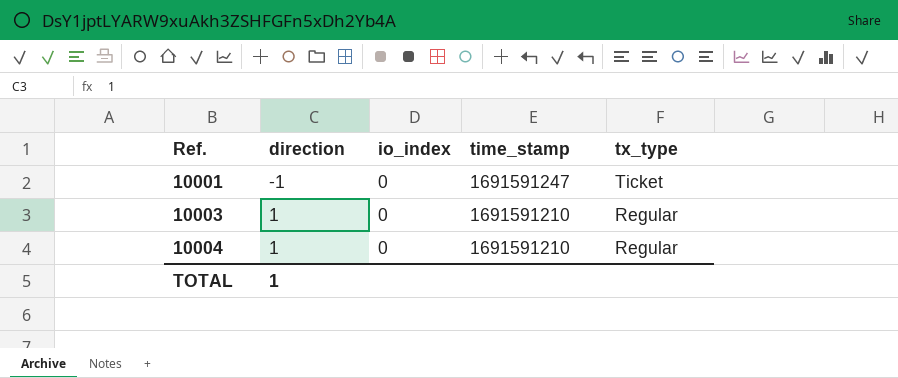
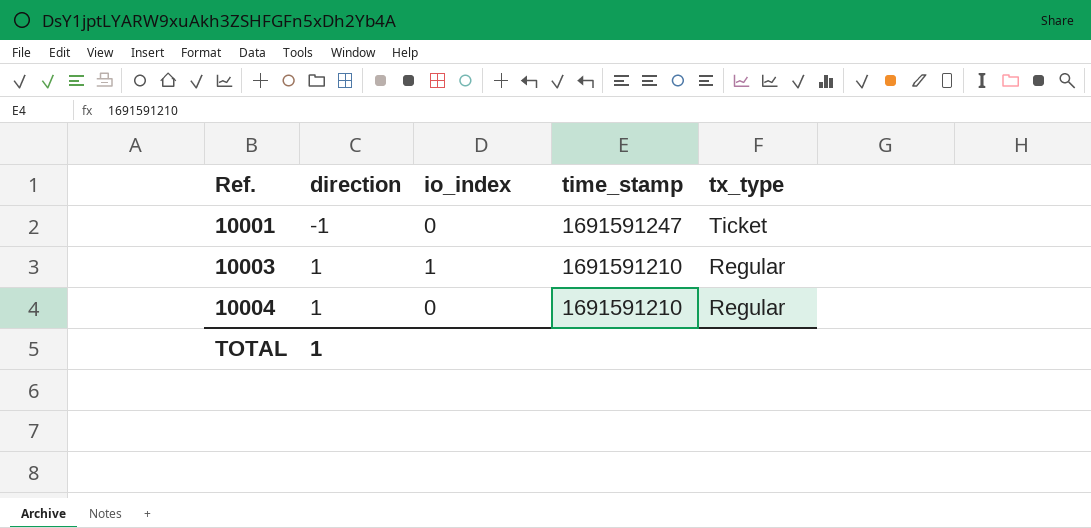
10003 | io_index: 0 -> 1

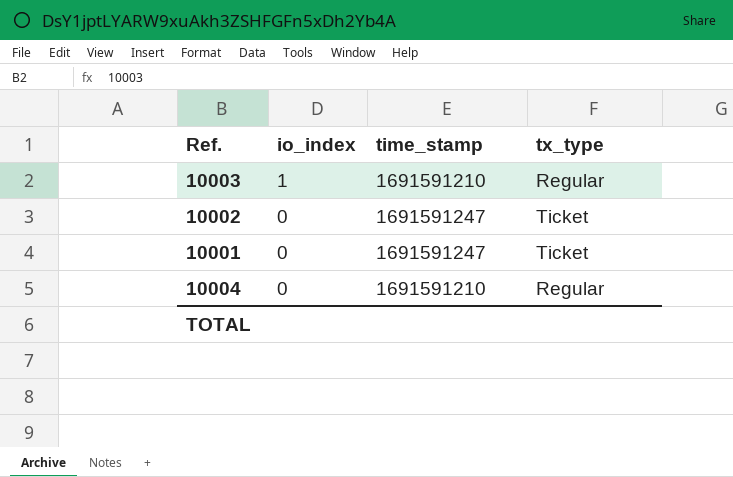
row order: Ref. ascending -> io_index descending
column direction | position: 2 -> none
row 10002: none -> 0 | 1691591247 | Ticket

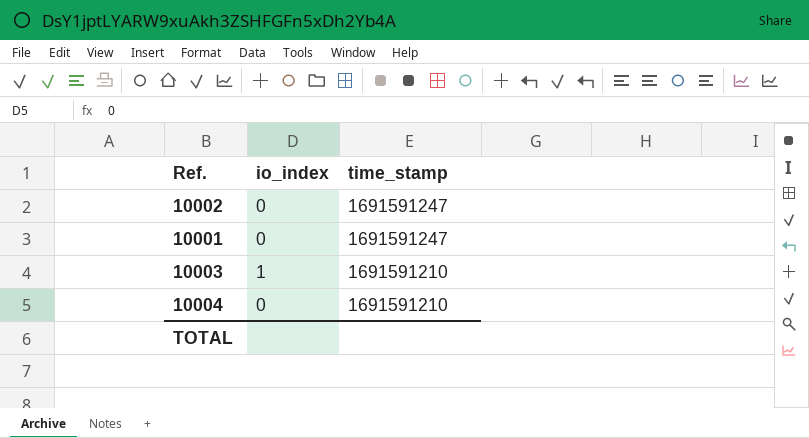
row order: io_index descending -> time_stamp descending
column tx_type | position: 4 -> none

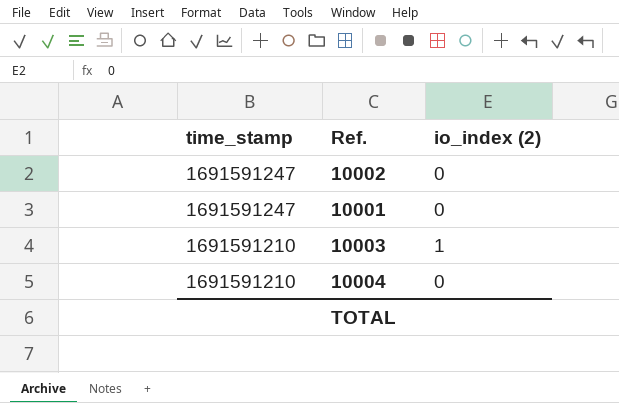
column time_stamp | position: 3 -> 1
column name: io_index -> io_index (2)

